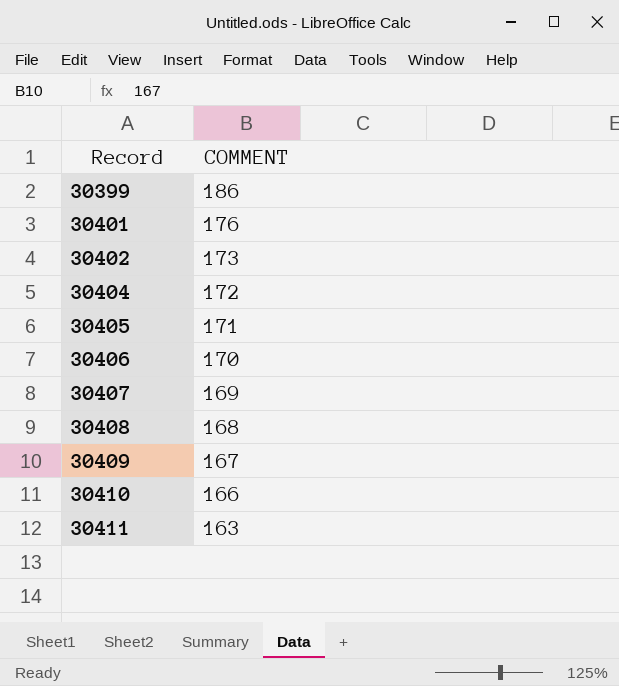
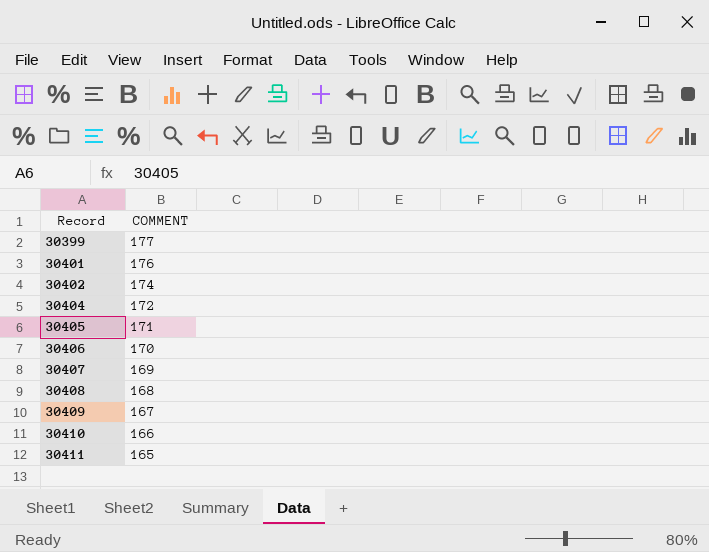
30399 | COMMENT: 186 -> 177
30402 | COMMENT: 173 -> 174
30411 | COMMENT: 163 -> 165

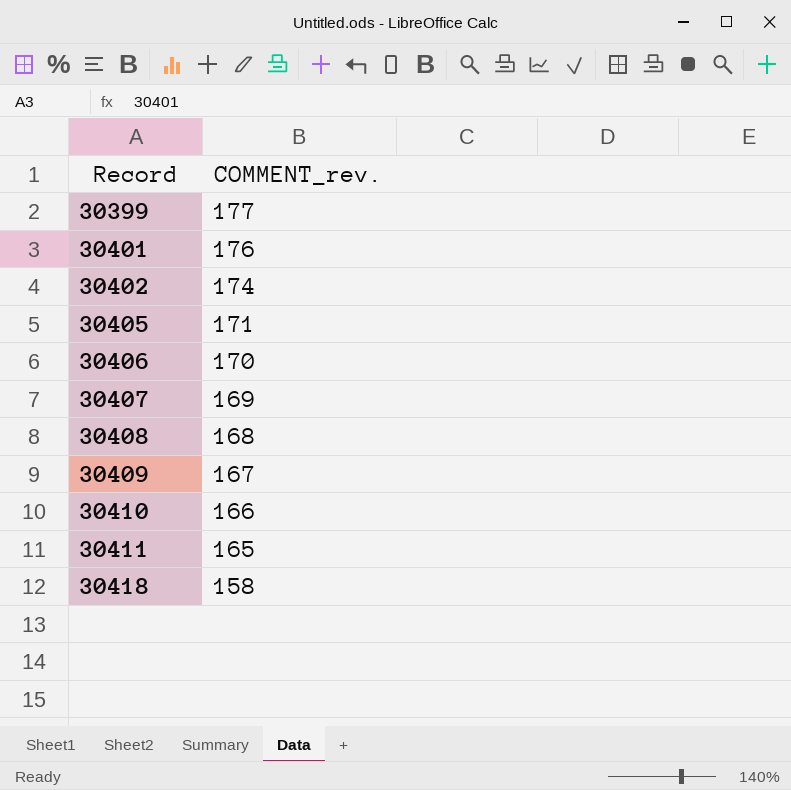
column name: COMMENT -> COMMENT_rev.
row 30404: 172 -> none
row 30418: none -> 158

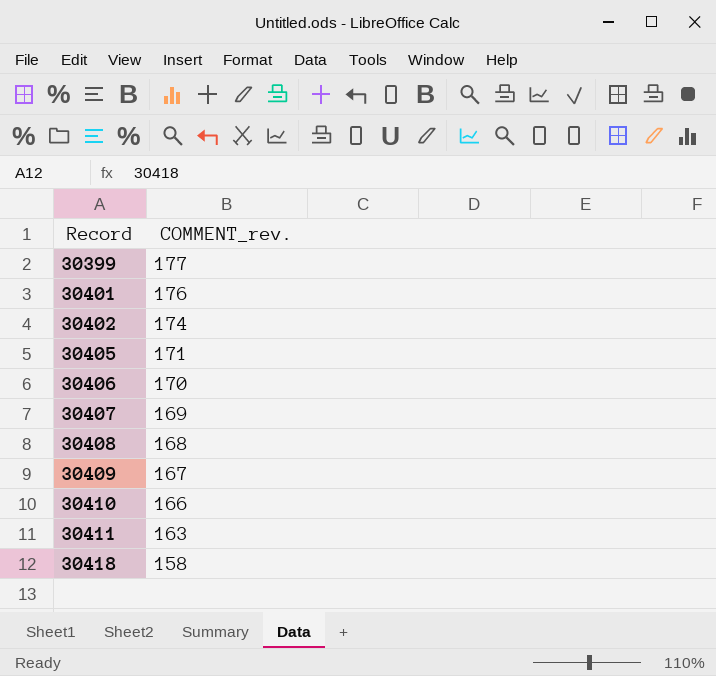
30411 | COMMENT_rev.: 165 -> 163

